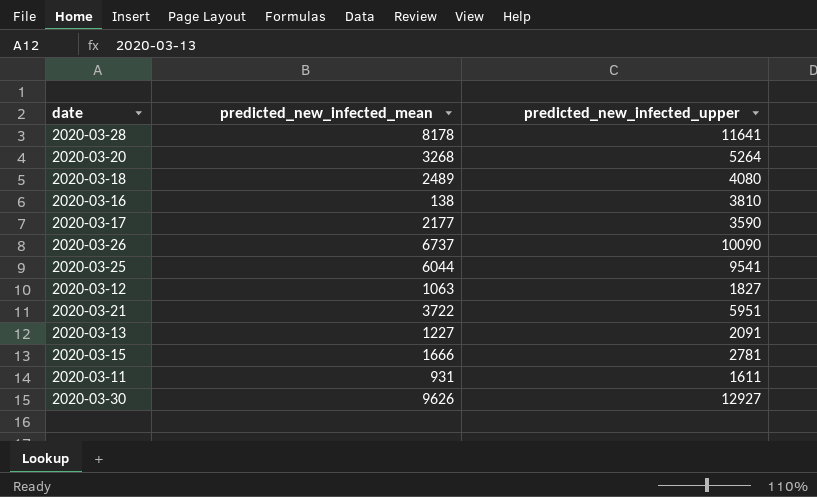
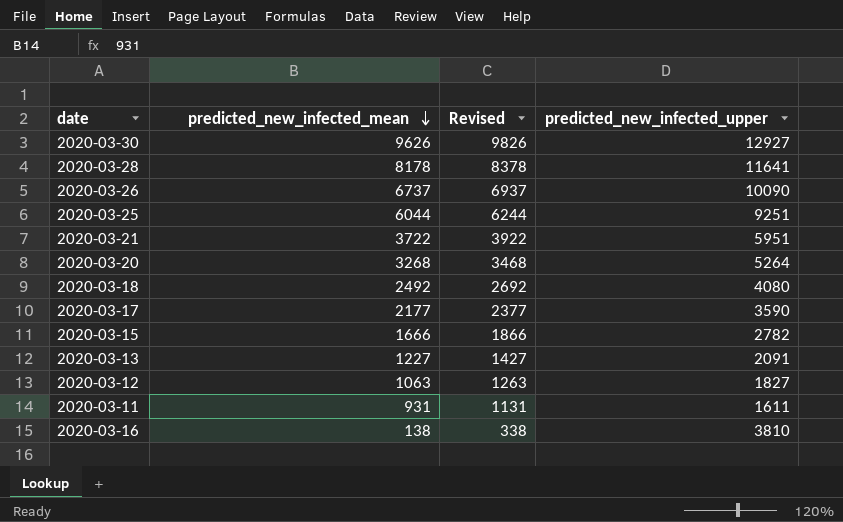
row order: none -> predicted_new_infected_mean descending
column Revised | formula: none -> [predicted_new_infected_mean] + 200
2020-03-25 | predicted_new_infected_upper: 9541 -> 9251
2020-03-18 | predicted_new_infected_mean: 2489 -> 2492
2020-03-15 | predicted_new_infected_upper: 2781 -> 2782

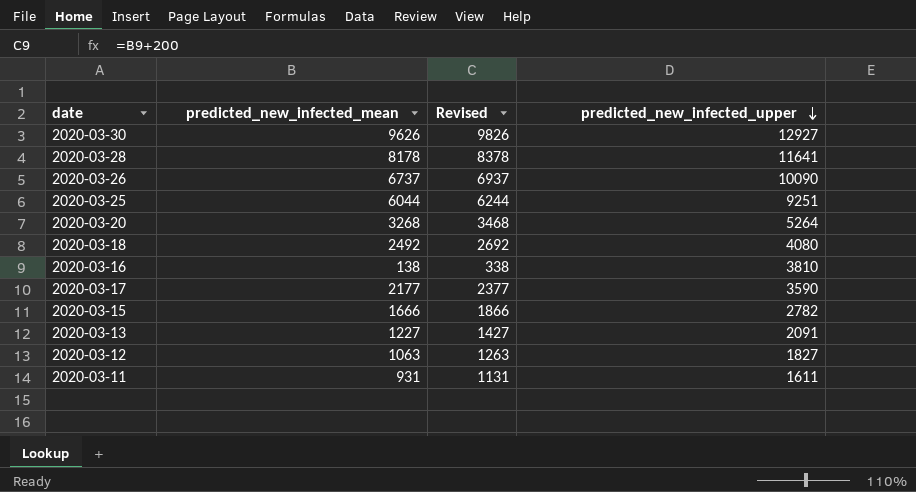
row order: predicted_new_infected_mean descending -> predicted_new_infected_upper descending
row 2020-03-21: 3722 | 3922 | 5951 -> none

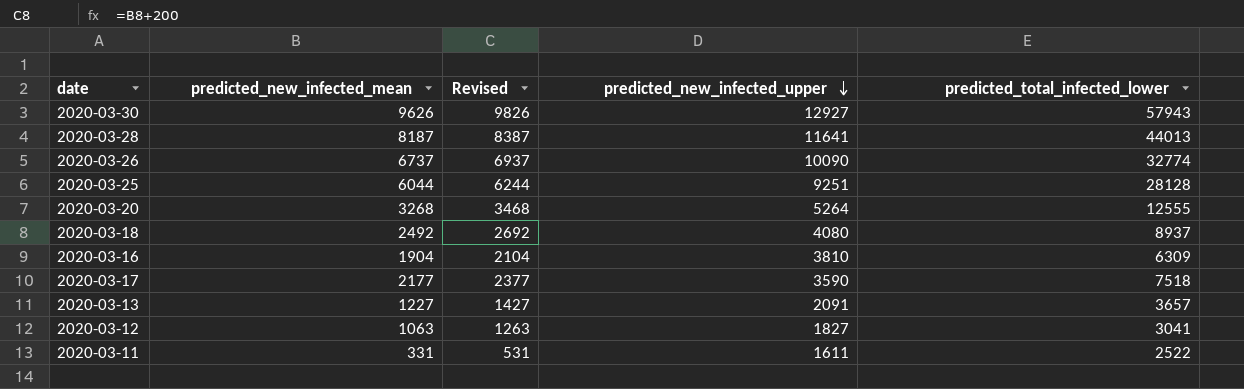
column predicted_total_infected_lower | position: none -> 5
row 2020-03-15: 1666 | 1866 | 2782 -> none
2020-03-28 | predicted_new_infected_mean: 8178 -> 8187
2020-03-28 | Revised: 8378 -> 8387
2020-03-16 | predicted_new_infected_mean: 138 -> 1904
2020-03-16 | Revised: 338 -> 2104
2020-03-11 | predicted_new_infected_mean: 931 -> 331
2020-03-11 | Revised: 1131 -> 531

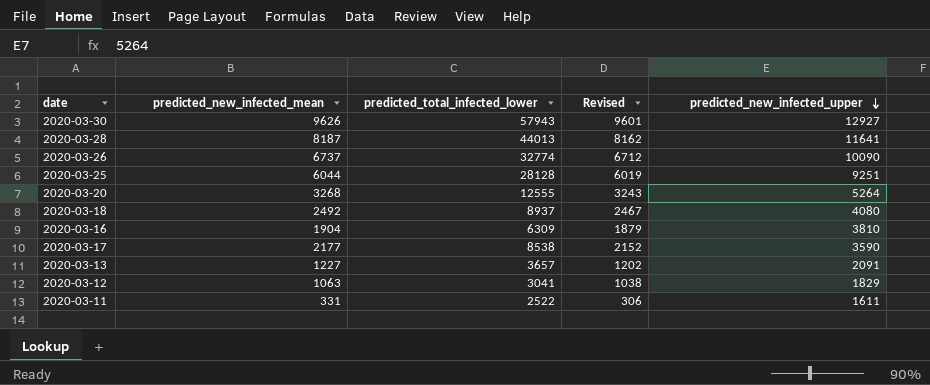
column predicted_total_infected_lower | position: 5 -> 3
column Revised | formula: [predicted_new_infected_mean] + 200 -> [predicted_new_infected_mean] - 25
2020-03-17 | predicted_total_infected_lower: 7518 -> 8538
2020-03-12 | predicted_new_infected_upper: 1827 -> 1829

